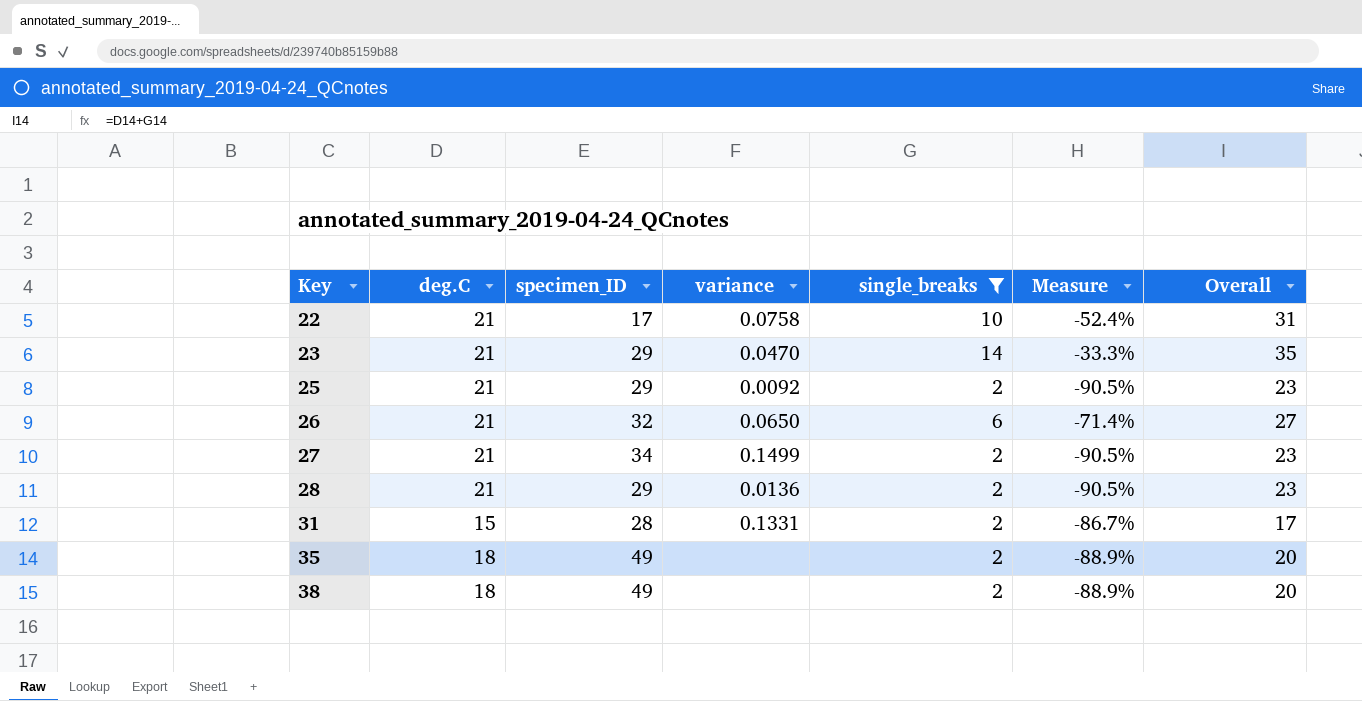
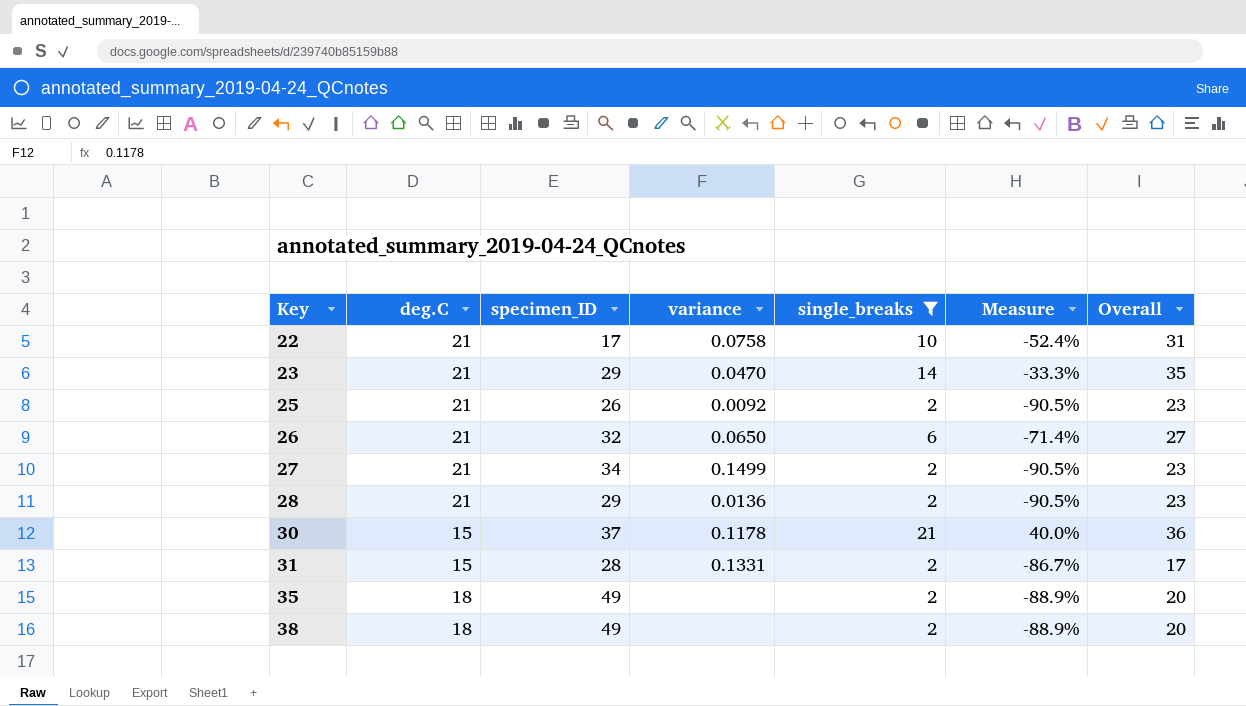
25 | specimen_ID: 29 -> 26
row 30: none -> 15 | 37 | 0.1178 | 21 | 40.0% | 36

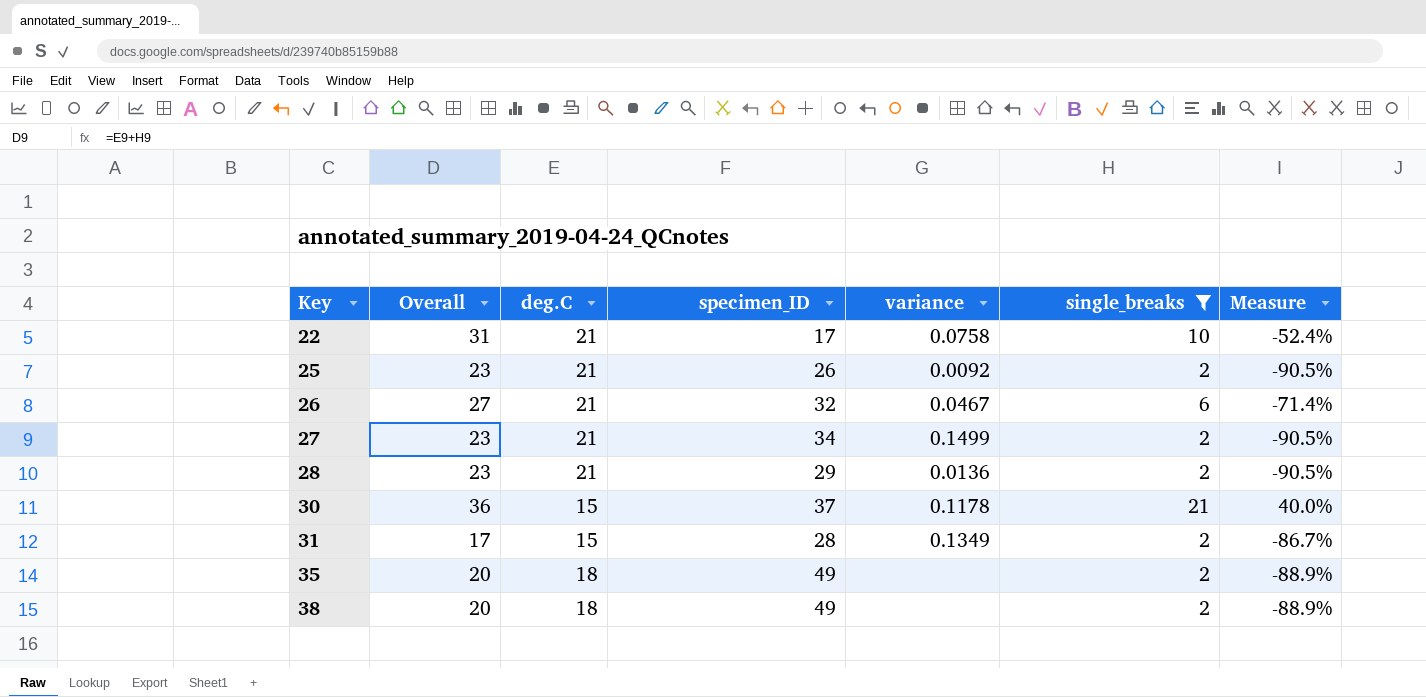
column Overall | position: 7 -> 2
row 23: 21 | 29 | 0.0470 | 14 | -33.3% | 35 -> none
26 | variance: 0.0650 -> 0.0467
31 | variance: 0.1331 -> 0.1349

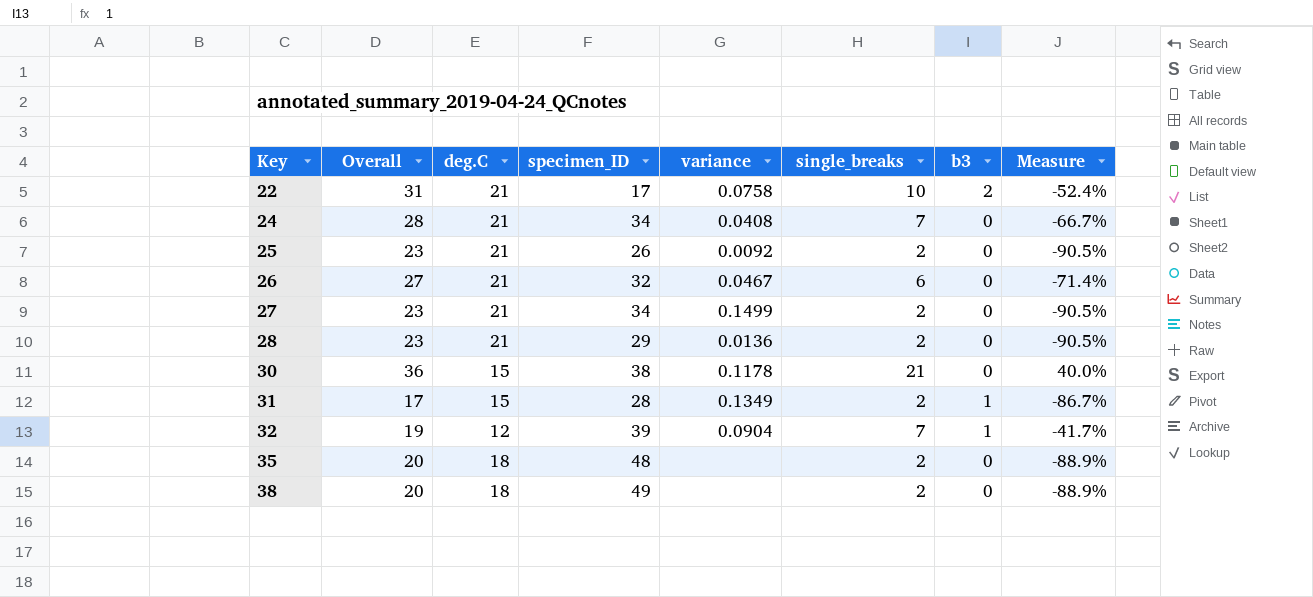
filter: single_breaks != 7 -> none
column b3 | position: none -> 7
30 | specimen_ID: 37 -> 38
35 | specimen_ID: 49 -> 48

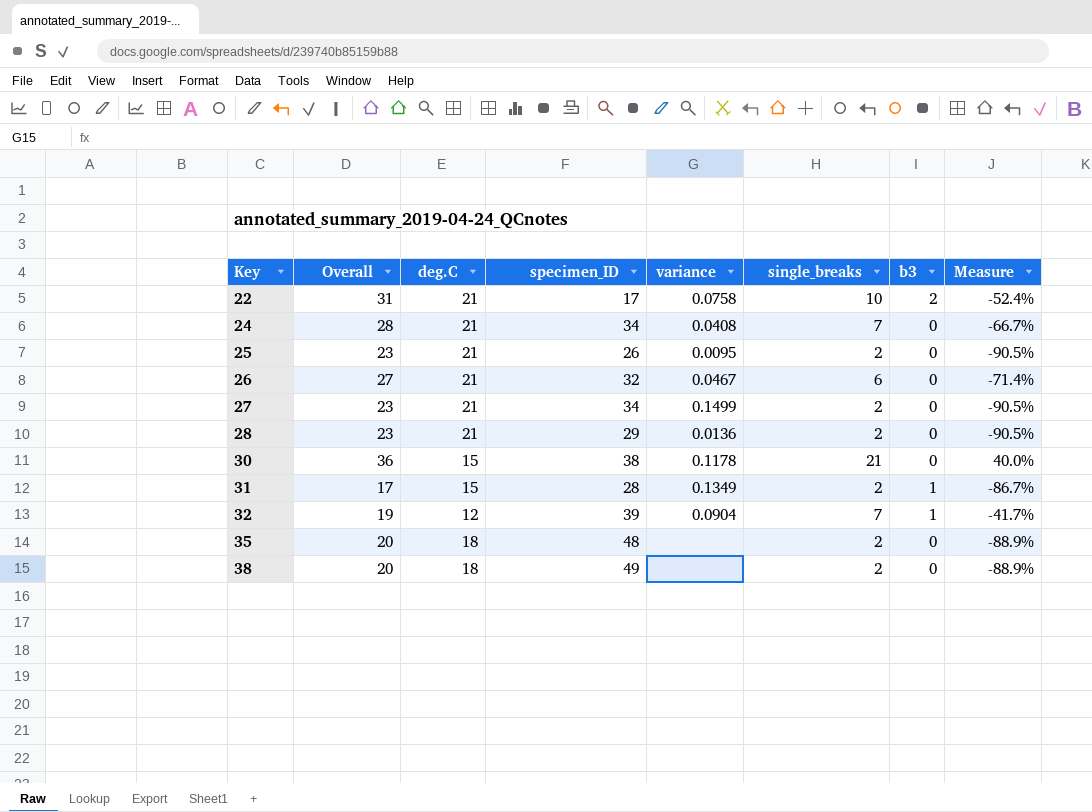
25 | variance: 0.0092 -> 0.0095

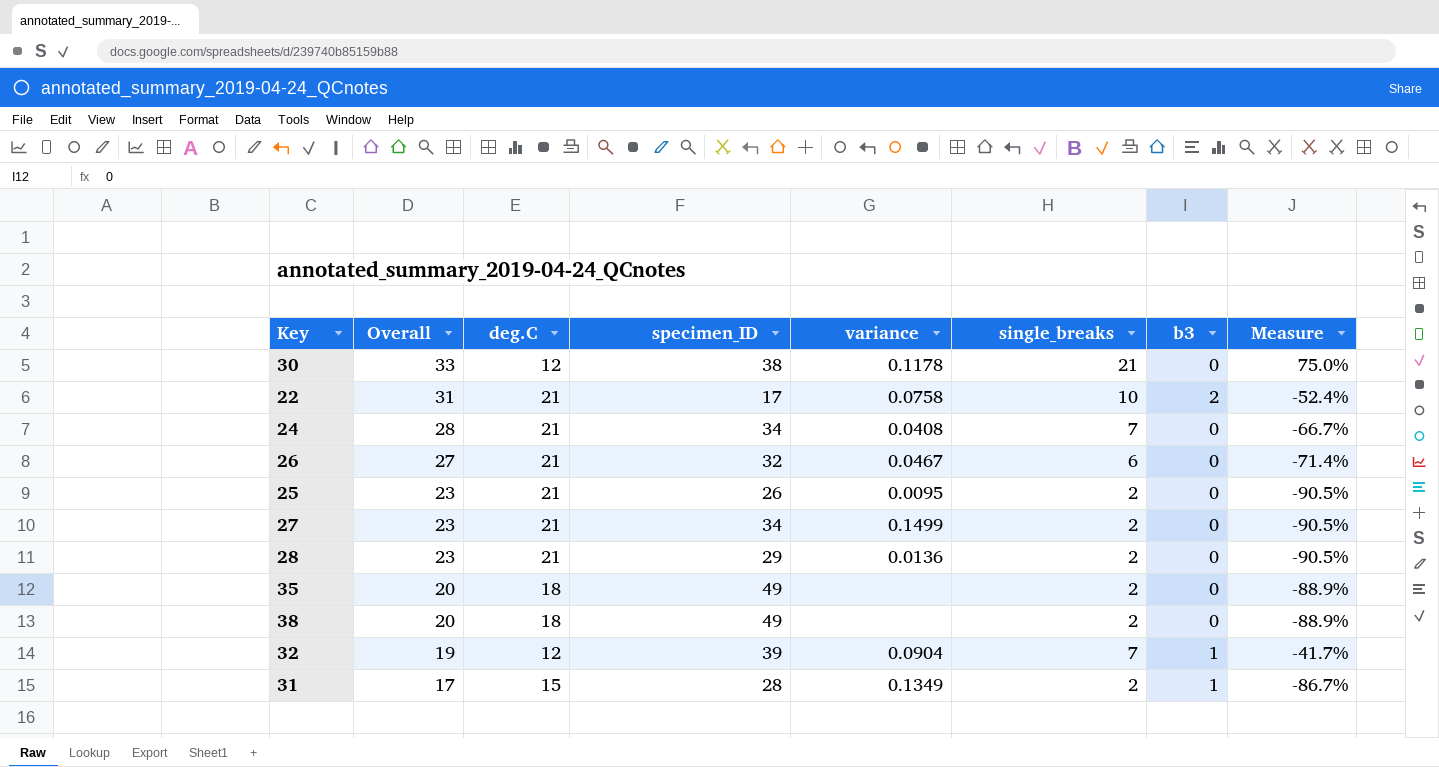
row order: Key ascending -> Overall descending
30 | Overall: 36 -> 33
30 | deg.C: 15 -> 12
30 | Measure: 40.0% -> 75.0%
35 | specimen_ID: 48 -> 49

